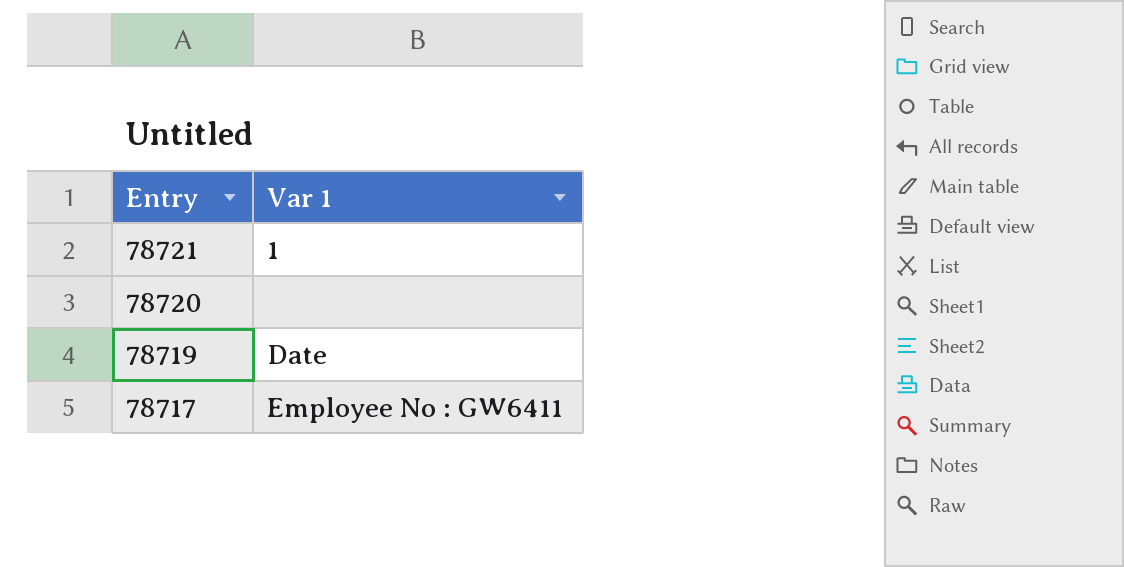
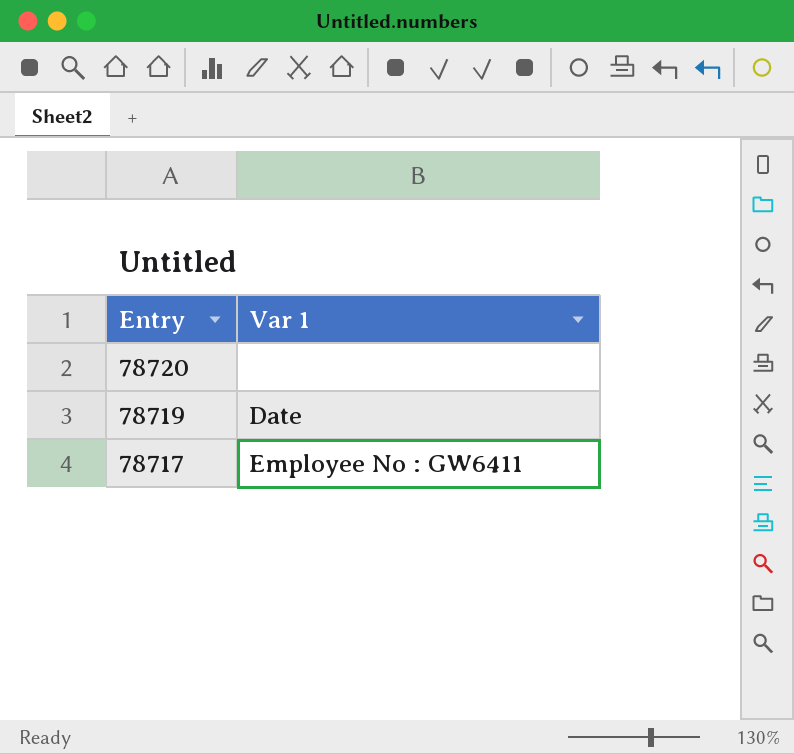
row 78721: 1 -> none

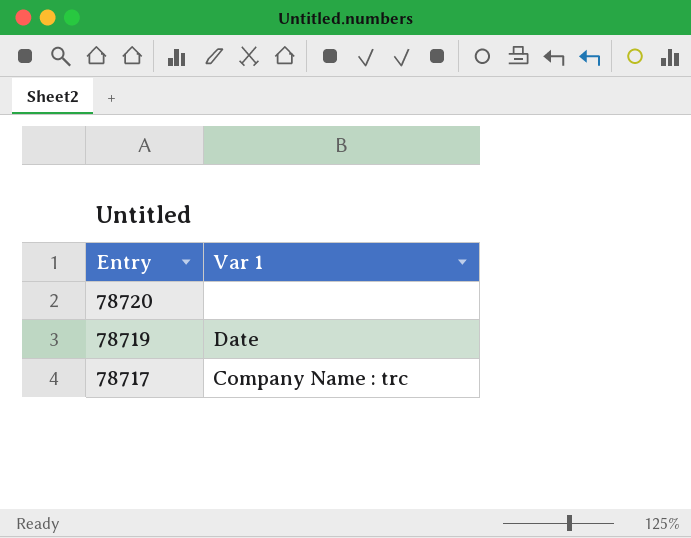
78717 | Var 1: Employee No : GW6411 -> Company Name : trc

